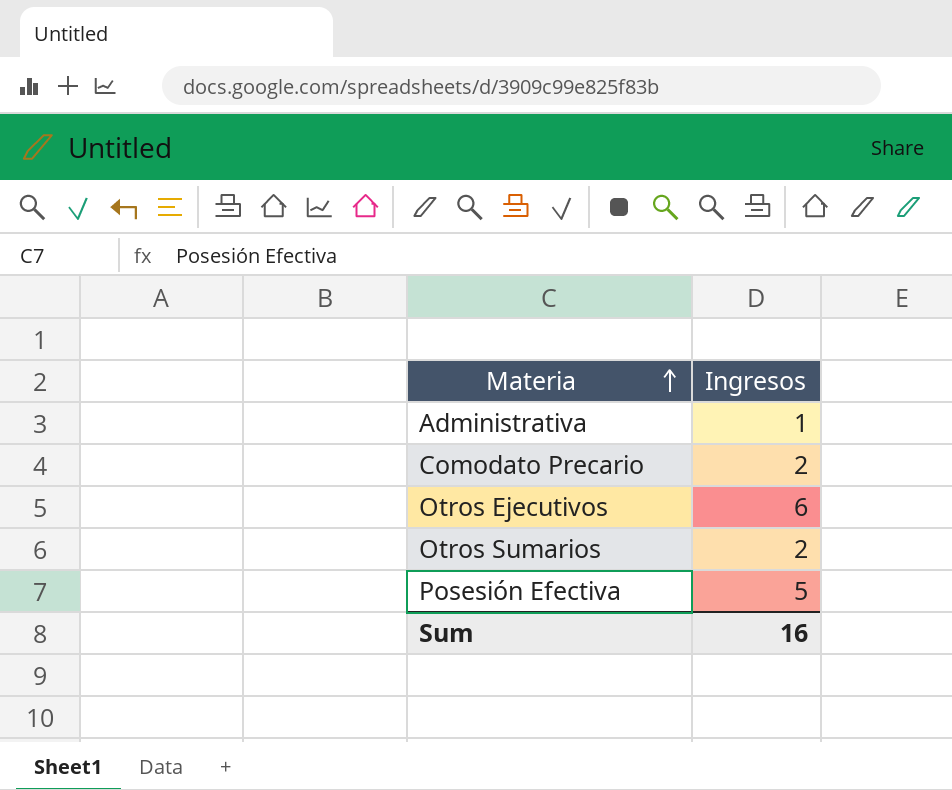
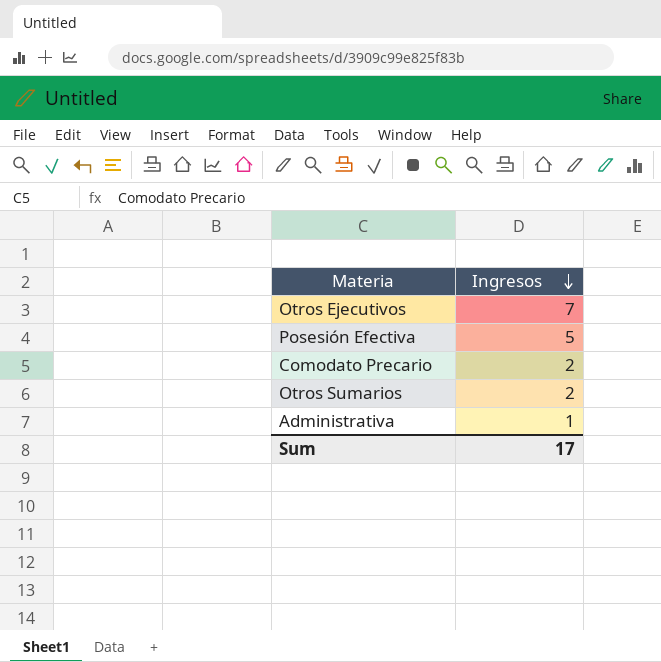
row order: Materia ascending -> Ingresos descending
Otros Ejecutivos | Ingresos: 6 -> 7
Sum | Ingresos: 16 -> 17

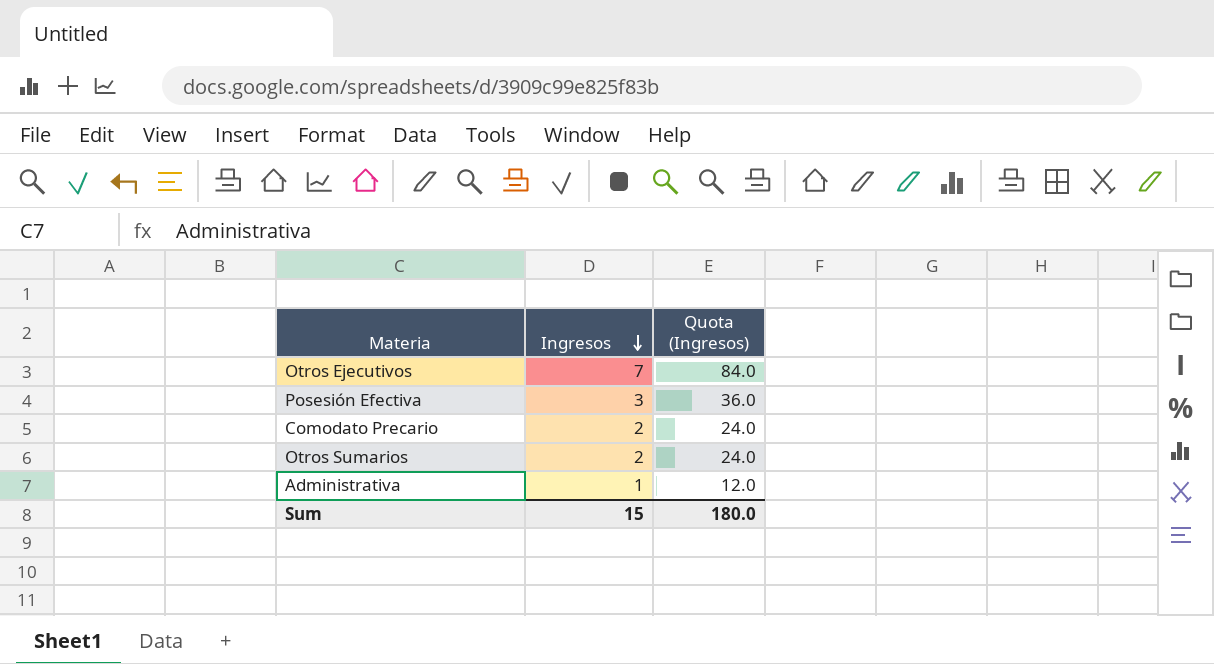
column Quota (Ingresos) | formula: none -> [Ingresos] * 12
Posesión Efectiva | Ingresos: 5 -> 3
Sum | Ingresos: 17 -> 15

